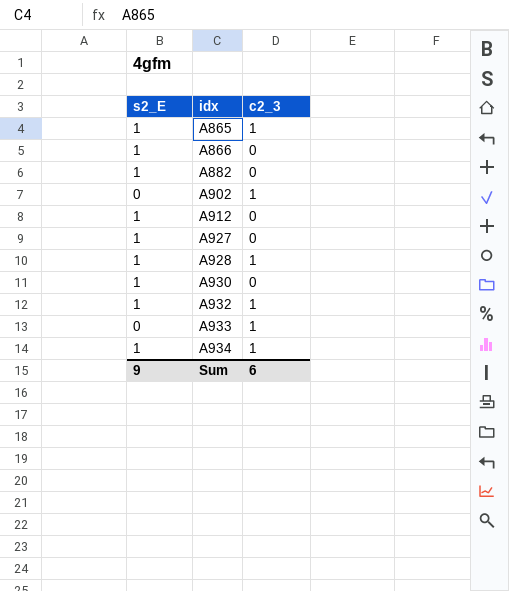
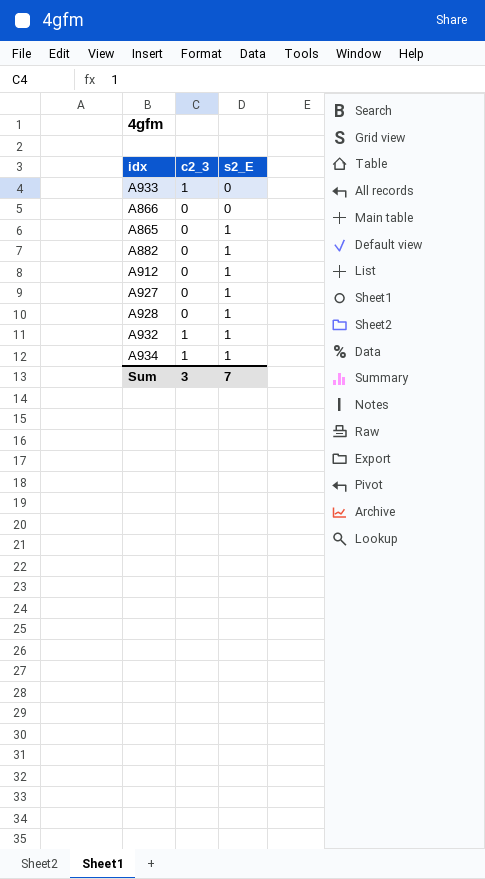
row order: idx ascending -> s2_E ascending
column s2_E | position: 1 -> 3
row A902: 0 | 1 -> none
row A930: 1 | 0 -> none
A866 | s2_E: 1 -> 0
A865 | c2_3: 1 -> 0
A928 | c2_3: 1 -> 0
Sum | c2_3: 6 -> 3
Sum | s2_E: 9 -> 7

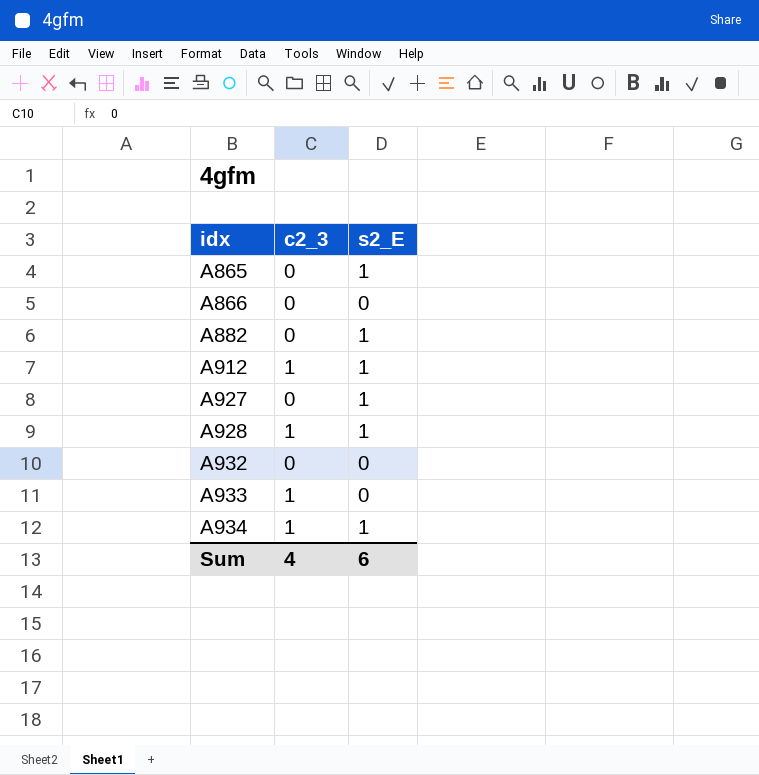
row order: s2_E ascending -> idx ascending
A912 | c2_3: 0 -> 1
A928 | c2_3: 0 -> 1
A932 | c2_3: 1 -> 0
A932 | s2_E: 1 -> 0
Sum | c2_3: 3 -> 4
Sum | s2_E: 7 -> 6

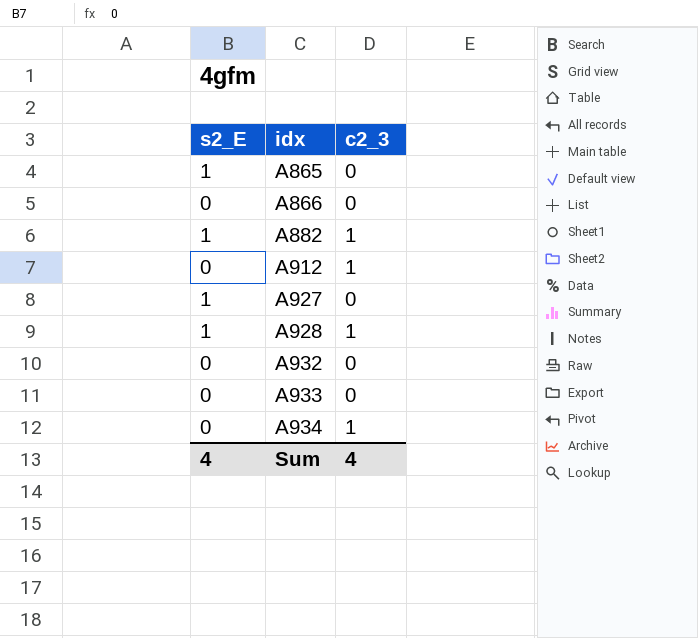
column s2_E | position: 3 -> 1
A882 | c2_3: 0 -> 1
A912 | s2_E: 1 -> 0
A933 | c2_3: 1 -> 0
A934 | s2_E: 1 -> 0
Sum | s2_E: 6 -> 4

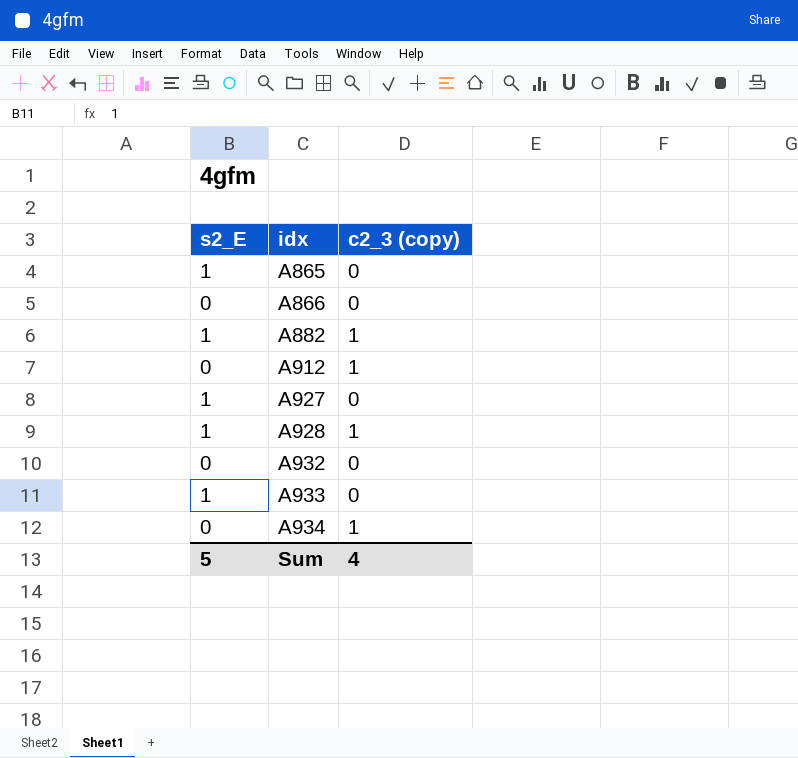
column name: c2_3 -> c2_3 (copy)
A933 | s2_E: 0 -> 1
Sum | s2_E: 4 -> 5

